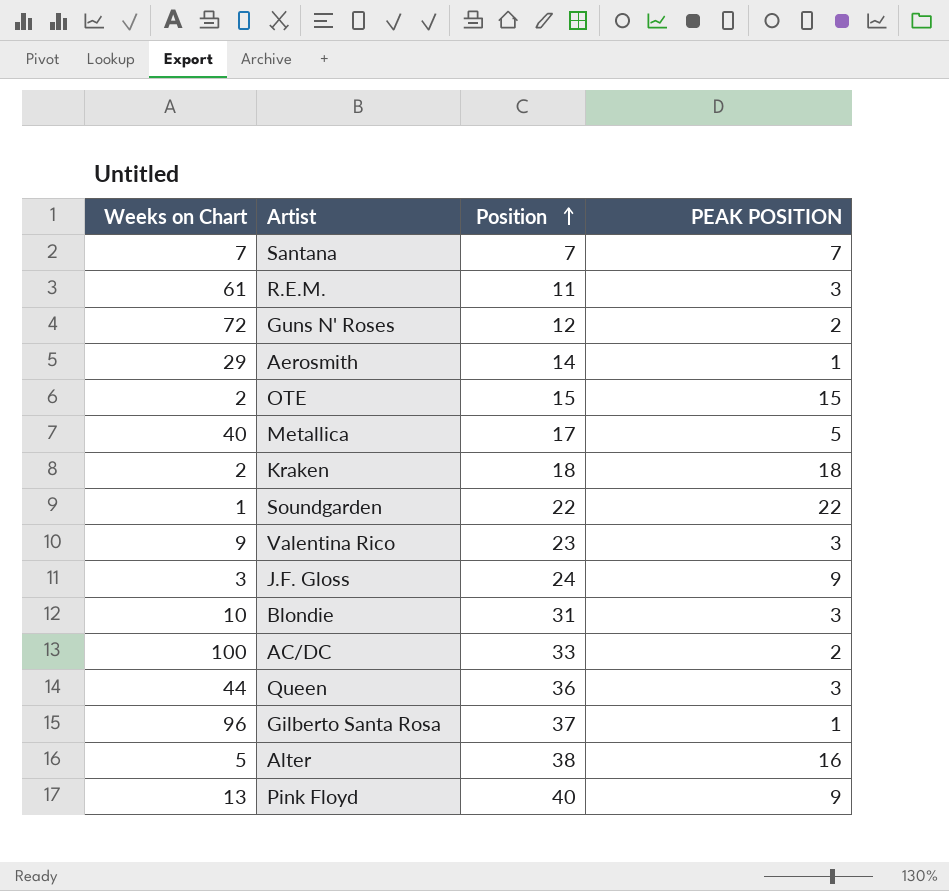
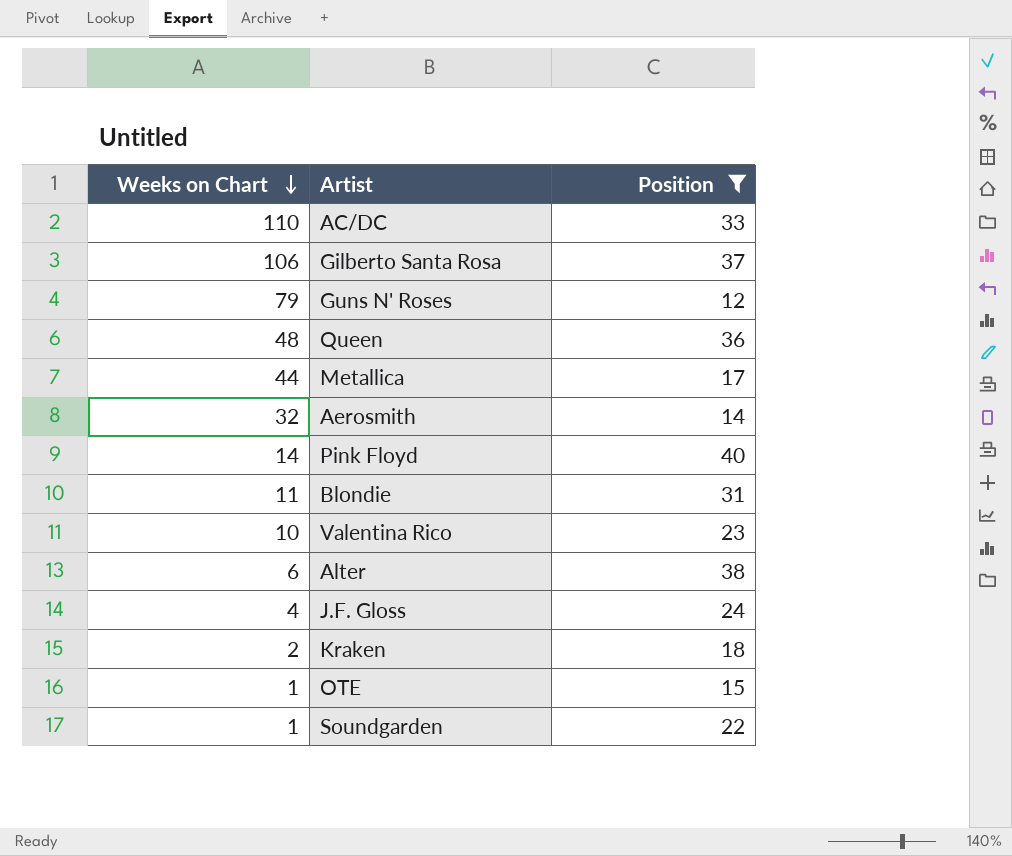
filter: none -> Position >= 12
row order: Position ascending -> Weeks on Chart descending
column PEAK POSITION | position: 4 -> none
AC/DC | Weeks on Chart: 100 -> 110
Gilberto Santa Rosa | Weeks on Chart: 96 -> 106
Guns N' Roses | Weeks on Chart: 72 -> 79
Queen | Weeks on Chart: 44 -> 48
Metallica | Weeks on Chart: 40 -> 44
Aerosmith | Weeks on Chart: 29 -> 32
Pink Floyd | Weeks on Chart: 13 -> 14
Blondie | Weeks on Chart: 10 -> 11
Valentina Rico | Weeks on Chart: 9 -> 10
Alter | Weeks on Chart: 5 -> 6
J.F. Gloss | Weeks on Chart: 3 -> 4
OTE | Weeks on Chart: 2 -> 1

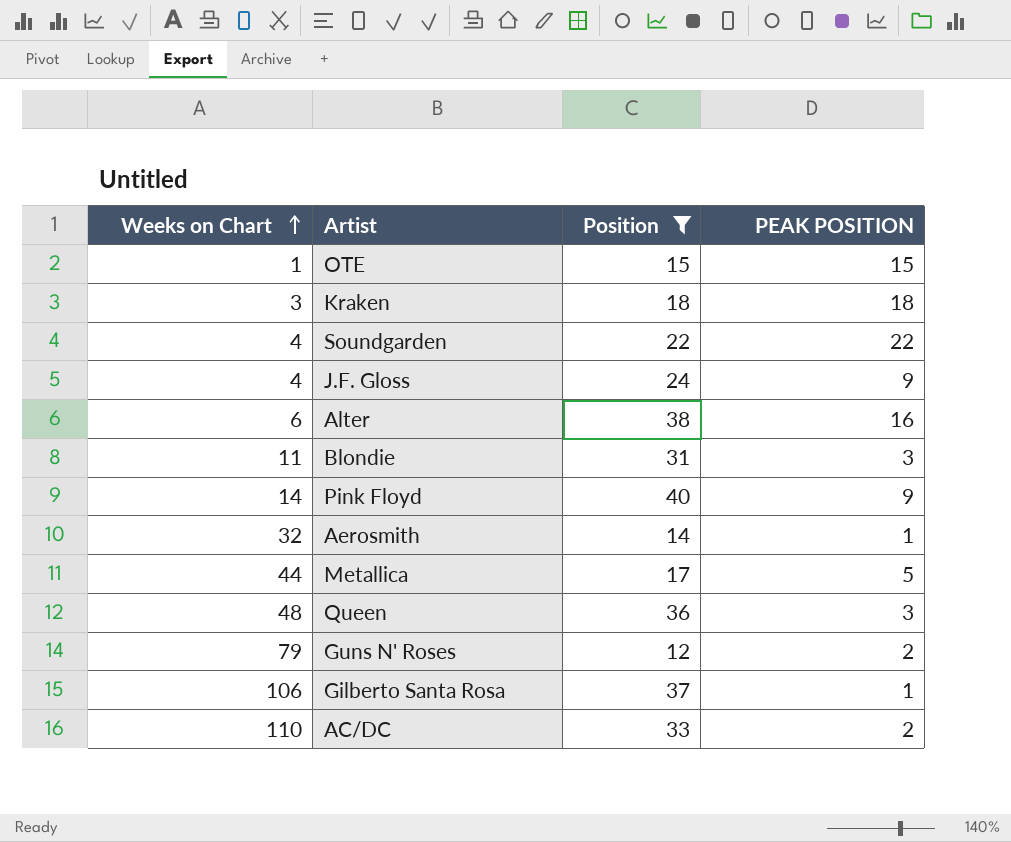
row order: Weeks on Chart descending -> Weeks on Chart ascending
column PEAK POSITION | position: none -> 4
row Valentina Rico: 10 | 23 -> none
Kraken | Weeks on Chart: 2 -> 3
Soundgarden | Weeks on Chart: 1 -> 4

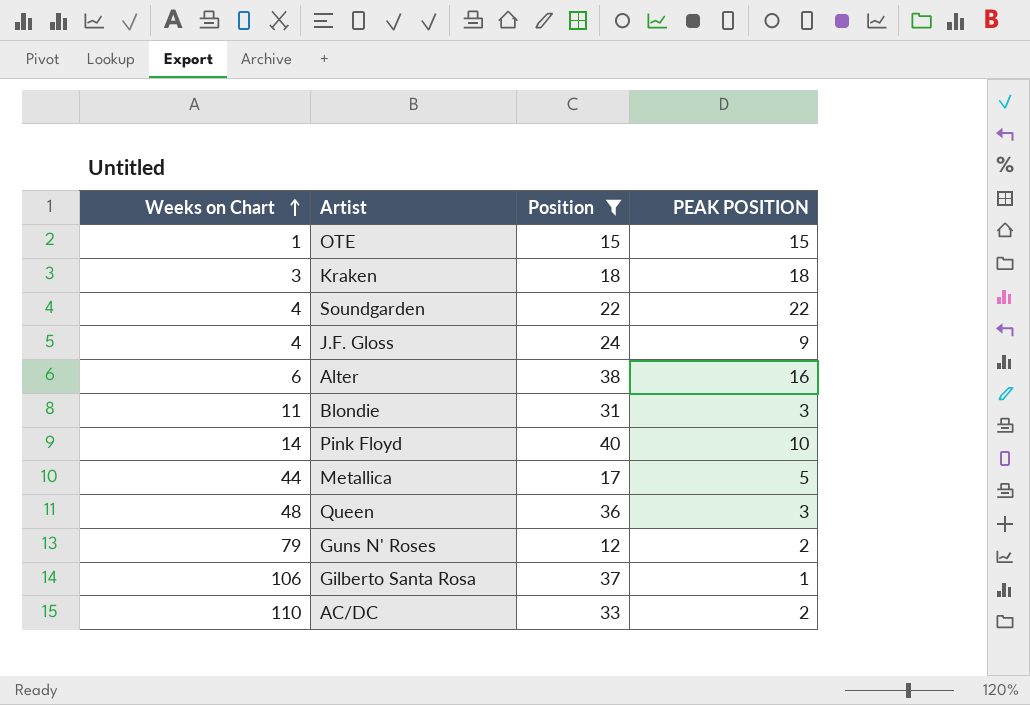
row Aerosmith: 32 | 14 | 1 -> none
Pink Floyd | PEAK POSITION: 9 -> 10

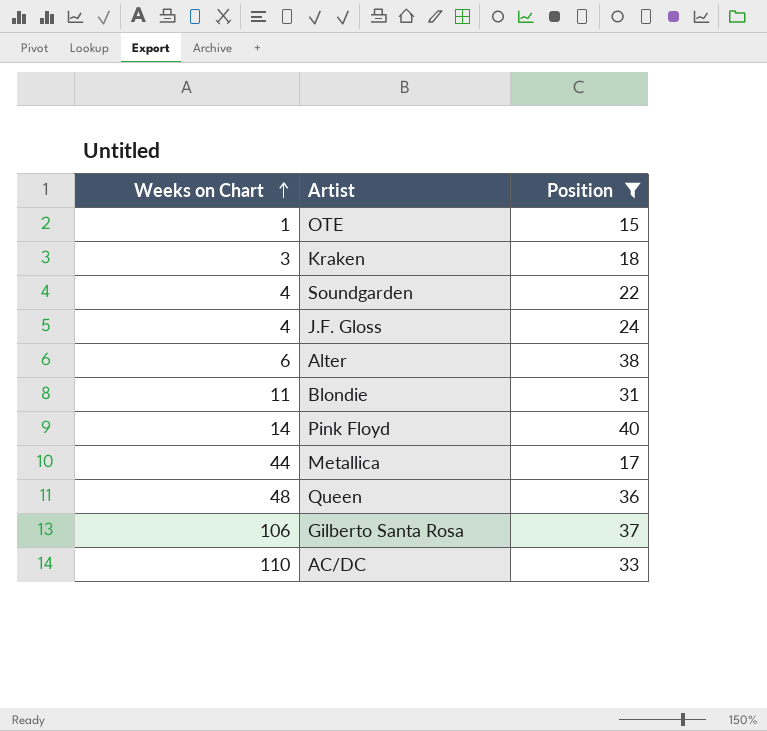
column PEAK POSITION | position: 4 -> none
row Guns N' Roses: 79 | 12 | 2 -> none

